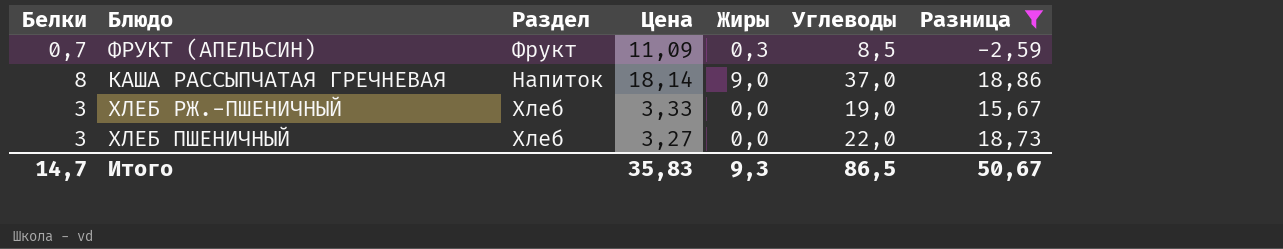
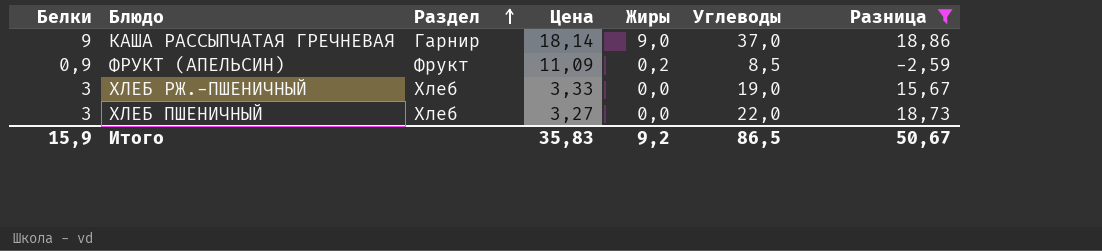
row order: none -> Раздел ascending
КАША РАССЫПЧАТАЯ ГРЕЧНЕВАЯ | Белки: 8 -> 9
КАША РАССЫПЧАТАЯ ГРЕЧНЕВАЯ | Раздел: Напиток -> Гарнир
ФРУКТ (АПЕЛЬСИН) | Белки: 0,7 -> 0,9
ФРУКТ (АПЕЛЬСИН) | Жиры: 0,3 -> 0,2
Итого | Белки: 14,7 -> 15,9
Итого | Жиры: 9,3 -> 9,2

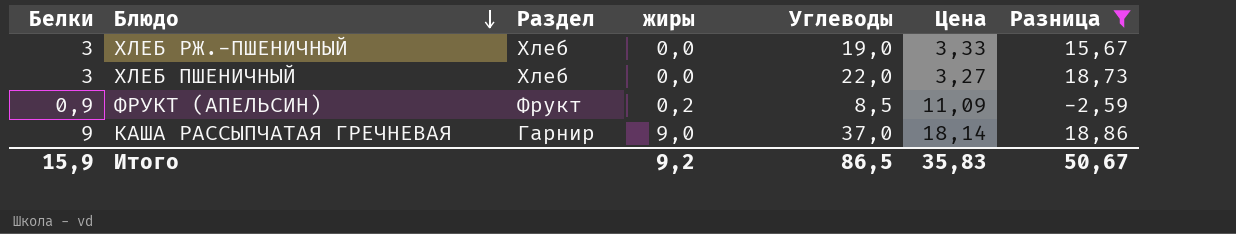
row order: Раздел ascending -> Блюдо descending
column name: Жиры -> жиры
column Цена | position: 4 -> 6

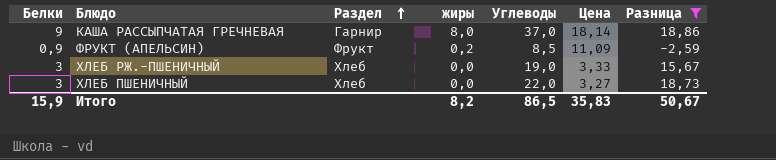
row order: Блюдо descending -> Раздел ascending
КАША РАССЫПЧАТАЯ ГРЕЧНЕВАЯ | жиры: 9,0 -> 8,0
Итого | жиры: 9,2 -> 8,2

